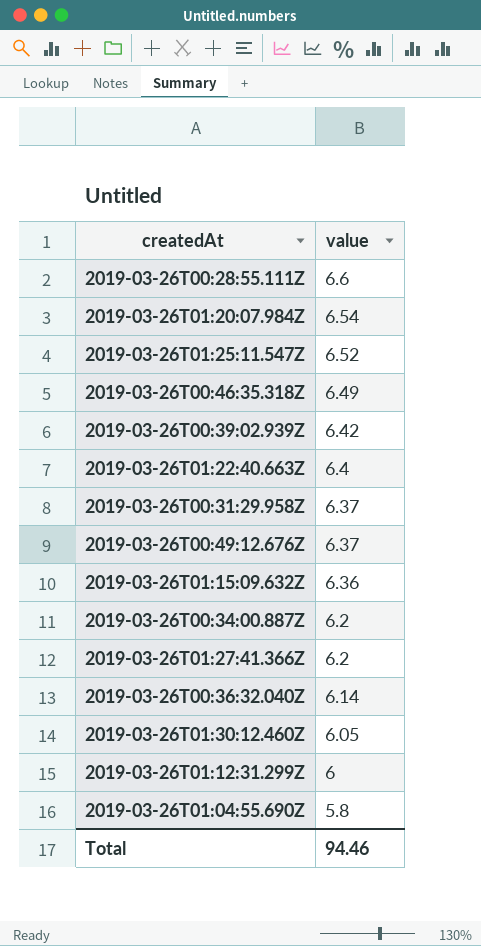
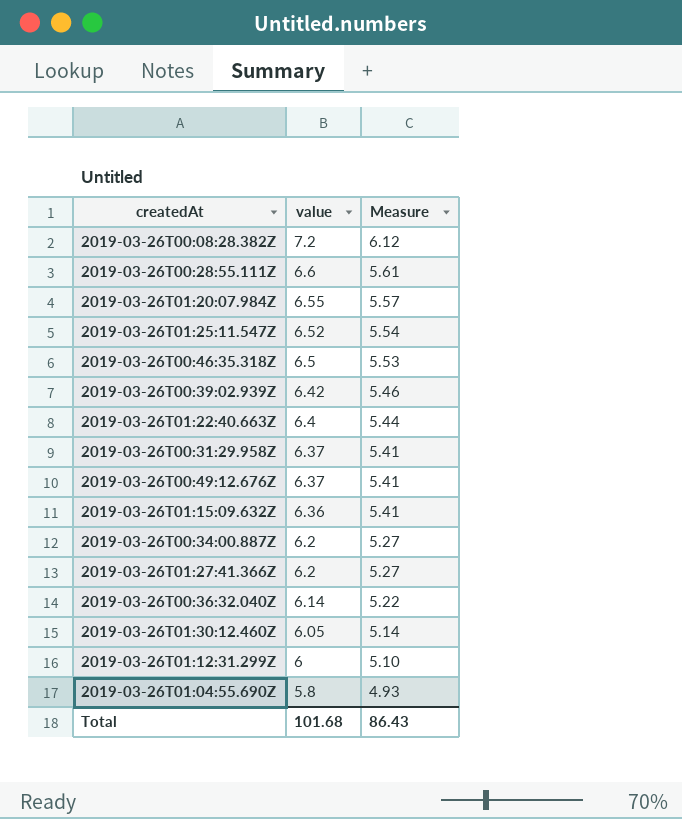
column Measure | formula: none -> [value] * 0.85
row 2019-03-26T00:08:28.382Z: none -> 7.2 | 6.12
2019-03-26T01:20:07.984Z | value: 6.54 -> 6.55
2019-03-26T00:46:35.318Z | value: 6.49 -> 6.5
Total | value: 94.46 -> 101.68

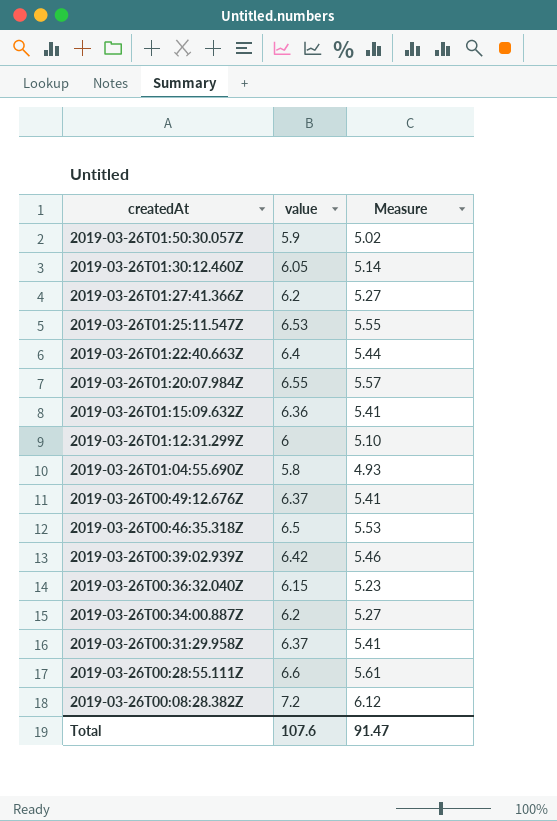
row order: value descending -> createdAt descending
row 2019-03-26T01:50:30.057Z: none -> 5.9 | 5.02
2019-03-26T01:25:11.547Z | value: 6.52 -> 6.53
2019-03-26T01:25:11.547Z | Measure: 5.54 -> 5.55
2019-03-26T00:36:32.040Z | value: 6.14 -> 6.15
2019-03-26T00:36:32.040Z | Measure: 5.22 -> 5.23
Total | value: 101.68 -> 107.6
Total | Measure: 86.43 -> 91.47

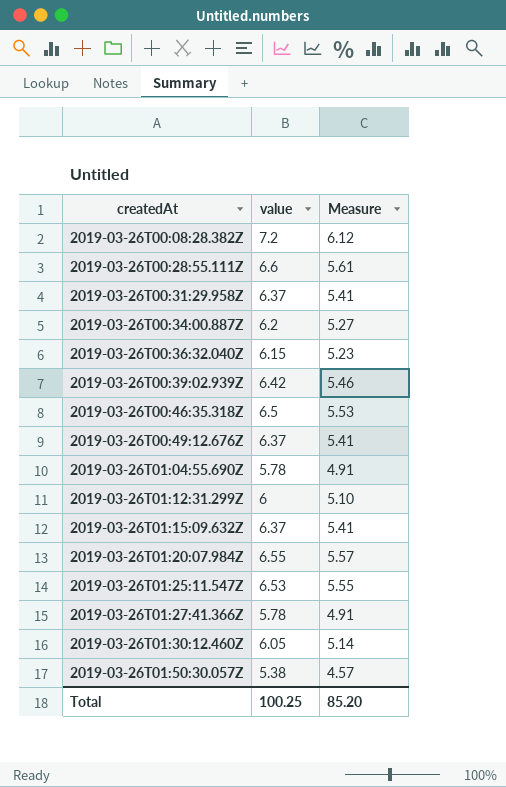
row order: createdAt descending -> createdAt ascending
row 2019-03-26T01:22:40.663Z: 6.4 | 5.44 -> none
2019-03-26T01:04:55.690Z | value: 5.8 -> 5.78
2019-03-26T01:04:55.690Z | Measure: 4.93 -> 4.91
2019-03-26T01:15:09.632Z | value: 6.36 -> 6.37
2019-03-26T01:27:41.366Z | value: 6.2 -> 5.78
2019-03-26T01:27:41.366Z | Measure: 5.27 -> 4.91
2019-03-26T01:50:30.057Z | value: 5.9 -> 5.38
2019-03-26T01:50:30.057Z | Measure: 5.02 -> 4.57
Total | value: 107.6 -> 100.25
Total | Measure: 91.47 -> 85.20

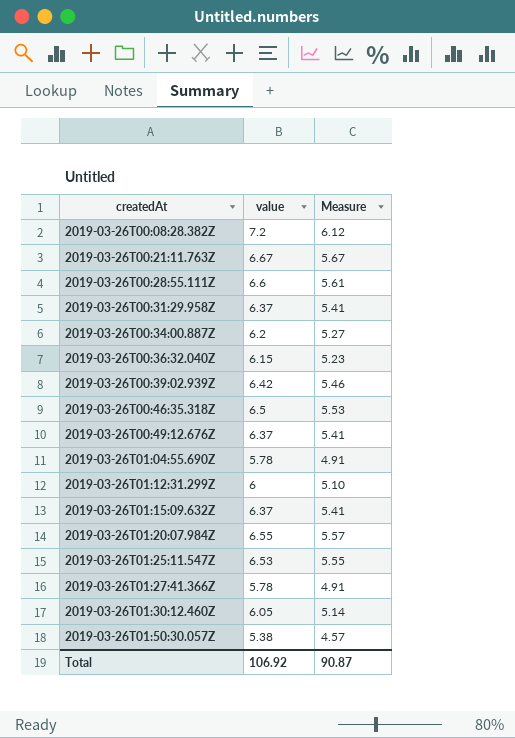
row 2019-03-26T00:21:11.763Z: none -> 6.67 | 5.67
Total | value: 100.25 -> 106.92
Total | Measure: 85.20 -> 90.87

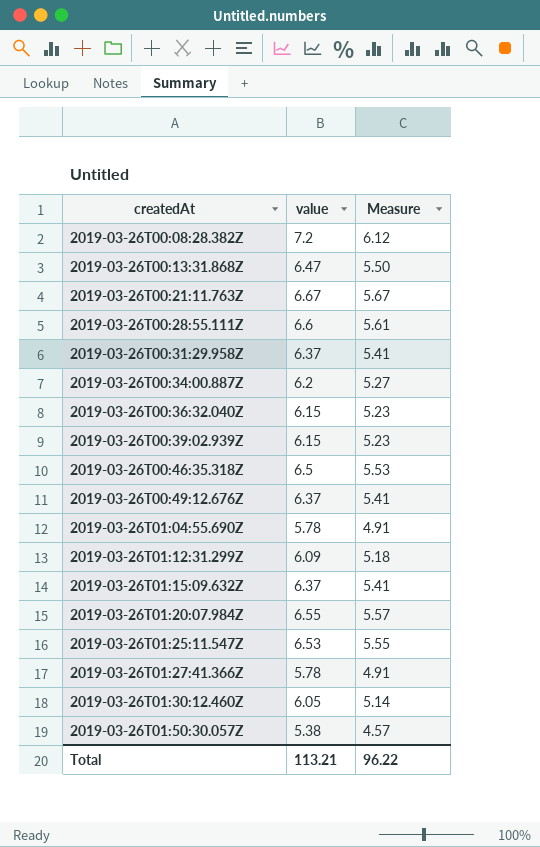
row 2019-03-26T00:13:31.868Z: none -> 6.47 | 5.50
2019-03-26T00:39:02.939Z | value: 6.42 -> 6.15
2019-03-26T00:39:02.939Z | Measure: 5.46 -> 5.23
2019-03-26T01:12:31.299Z | value: 6 -> 6.09
2019-03-26T01:12:31.299Z | Measure: 5.10 -> 5.18
Total | value: 106.92 -> 113.21
Total | Measure: 90.87 -> 96.22

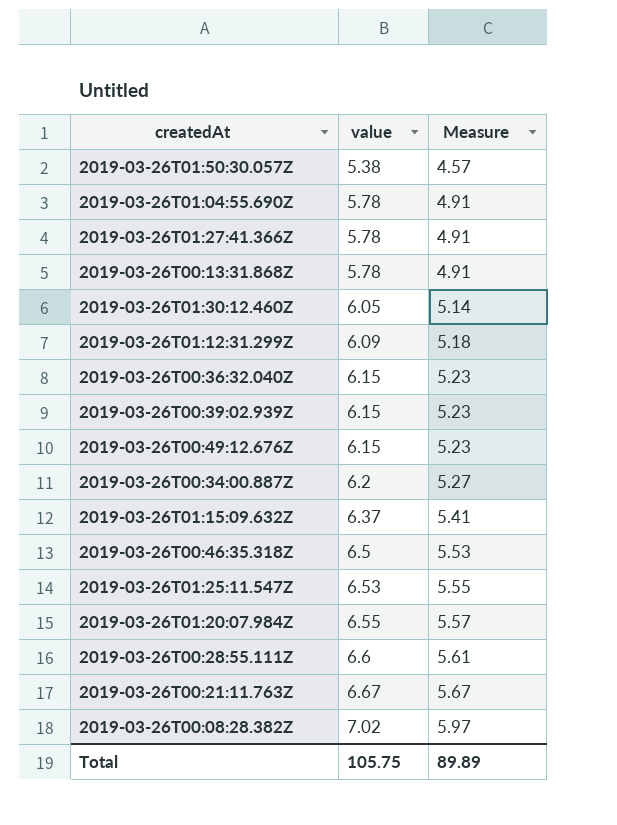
row order: createdAt ascending -> value ascending
row 2019-03-26T00:31:29.958Z: 6.37 | 5.41 -> none
2019-03-26T00:13:31.868Z | value: 6.47 -> 5.78
2019-03-26T00:13:31.868Z | Measure: 5.50 -> 4.91
2019-03-26T00:49:12.676Z | value: 6.37 -> 6.15
2019-03-26T00:49:12.676Z | Measure: 5.41 -> 5.23
2019-03-26T00:08:28.382Z | value: 7.2 -> 7.02
2019-03-26T00:08:28.382Z | Measure: 6.12 -> 5.97
Total | value: 113.21 -> 105.75
Total | Measure: 96.22 -> 89.89

